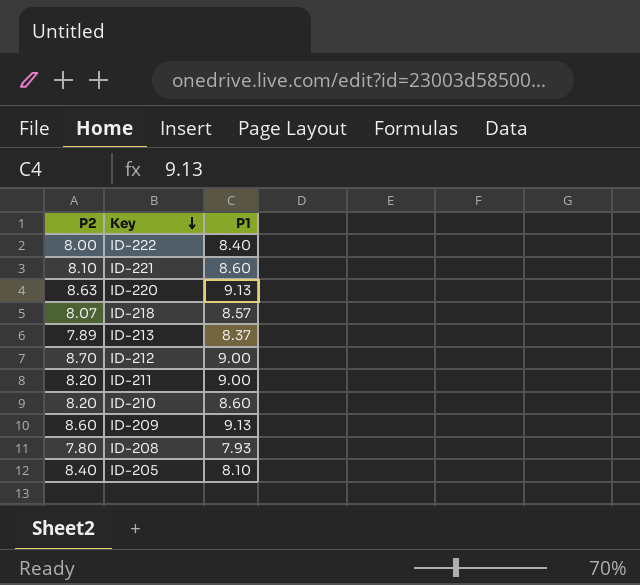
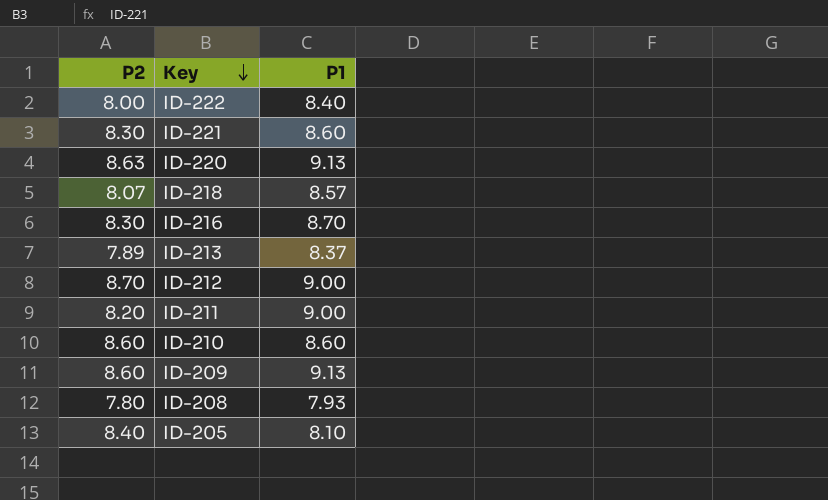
ID-221 | P2: 8.10 -> 8.30
row ID-216: none -> 8.30 | 8.70
ID-210 | P2: 8.20 -> 8.60

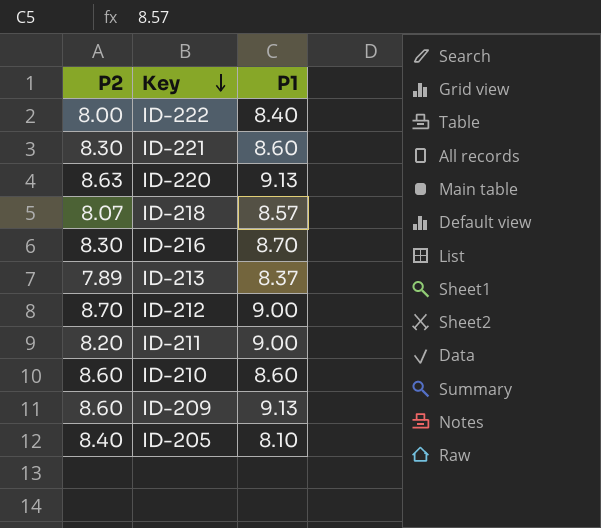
row ID-208: 7.80 | 7.93 -> none

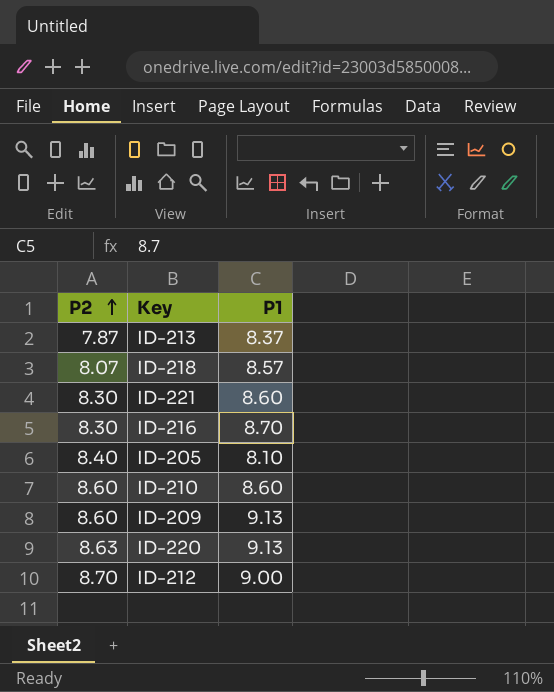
row order: Key descending -> P2 ascending
row ID-222: 8.00 | 8.40 -> none
row ID-211: 8.20 | 9.00 -> none
ID-213 | P2: 7.89 -> 7.87

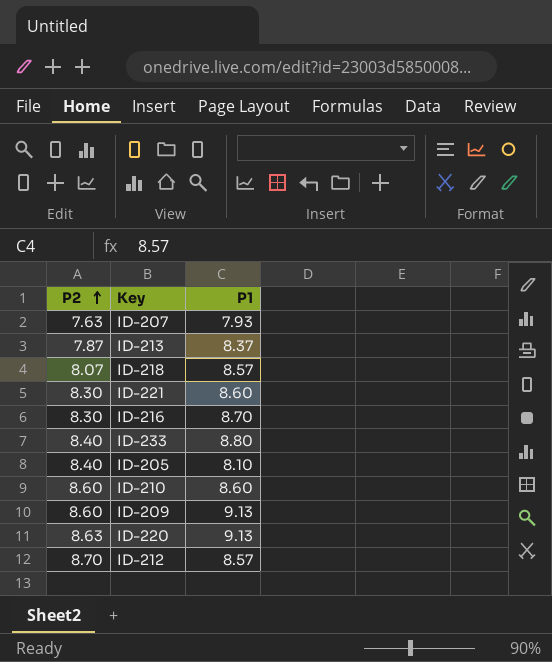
row ID-207: none -> 7.63 | 7.93
row ID-233: none -> 8.40 | 8.80
ID-212 | P1: 9.00 -> 8.57

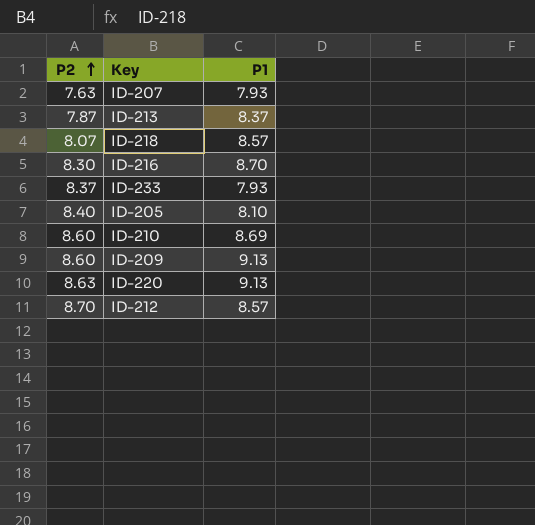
row ID-221: 8.30 | 8.60 -> none
ID-233 | P2: 8.40 -> 8.37
ID-233 | P1: 8.80 -> 7.93
ID-210 | P1: 8.60 -> 8.69

